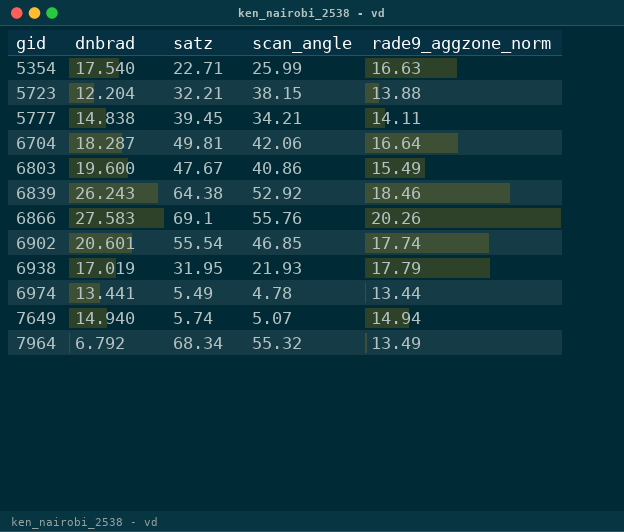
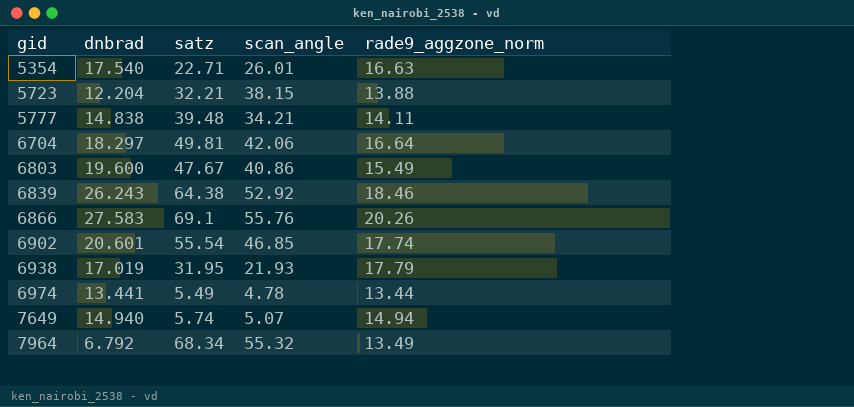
5354 | scan_angle: 25.99 -> 26.01
5777 | satz: 39.45 -> 39.48
6704 | dnbrad: 18.287 -> 18.297

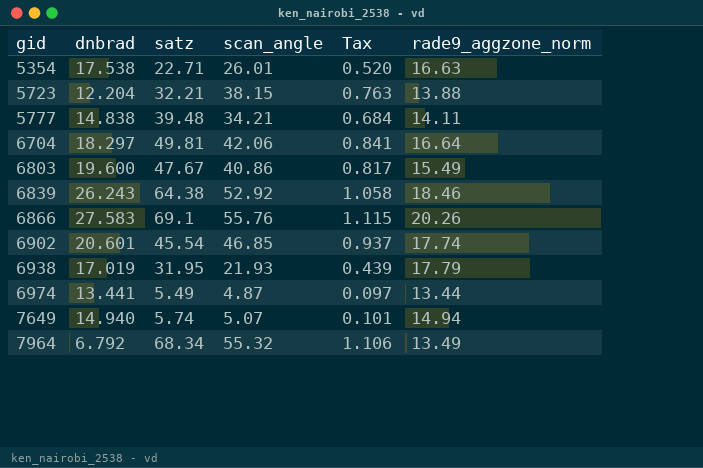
column Tax | formula: none -> [scan_angle] * 0.02
5354 | dnbrad: 17.540 -> 17.538
6902 | satz: 55.54 -> 45.54
6974 | scan_angle: 4.78 -> 4.87

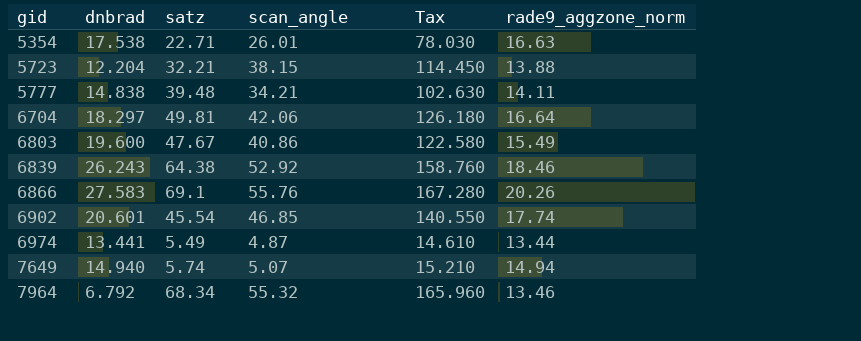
column Tax | formula: [scan_angle] * 0.02 -> [scan_angle] * 3
row 6938: 17.019 | 31.95 | 21.93 | 0.439 | 17.79 -> none
7964 | rade9_aggzone_norm: 13.49 -> 13.46

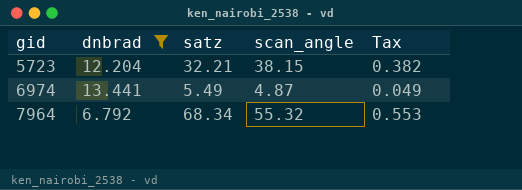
filter: none -> dnbrad <= 13.441
column rade9_aggzone_norm | position: 6 -> none
column Tax | formula: [scan_angle] * 3 -> [scan_angle] * 0.01

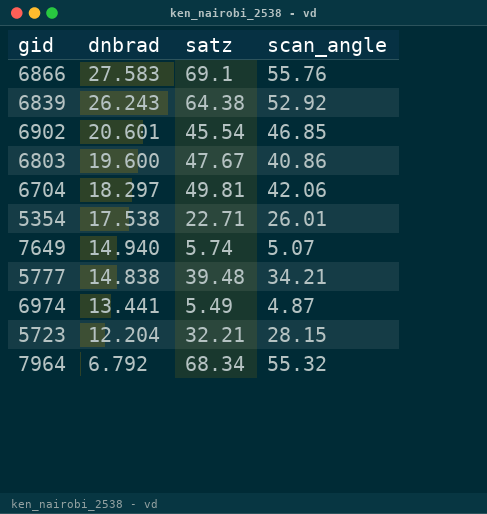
filter: dnbrad <= 13.441 -> none
row order: gid ascending -> dnbrad descending
column Tax | formula: [scan_angle] * 0.01 -> none
5723 | scan_angle: 38.15 -> 28.15

